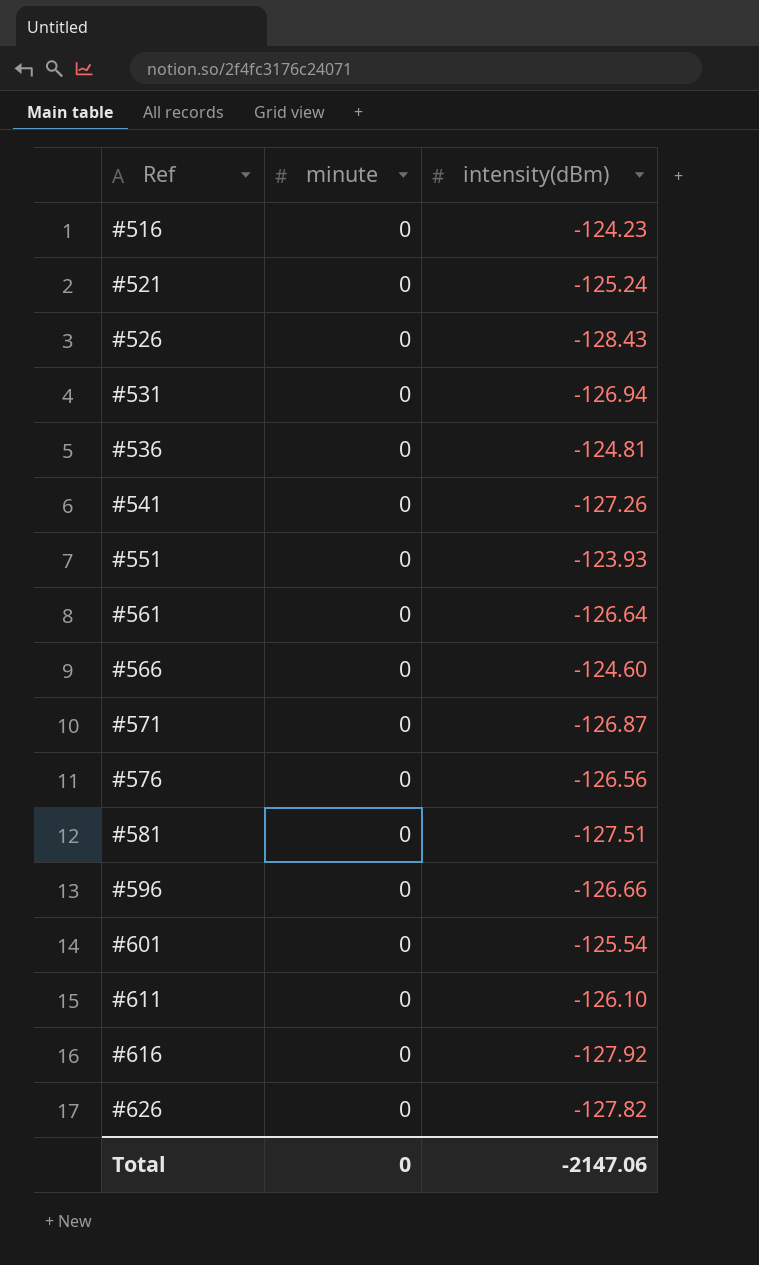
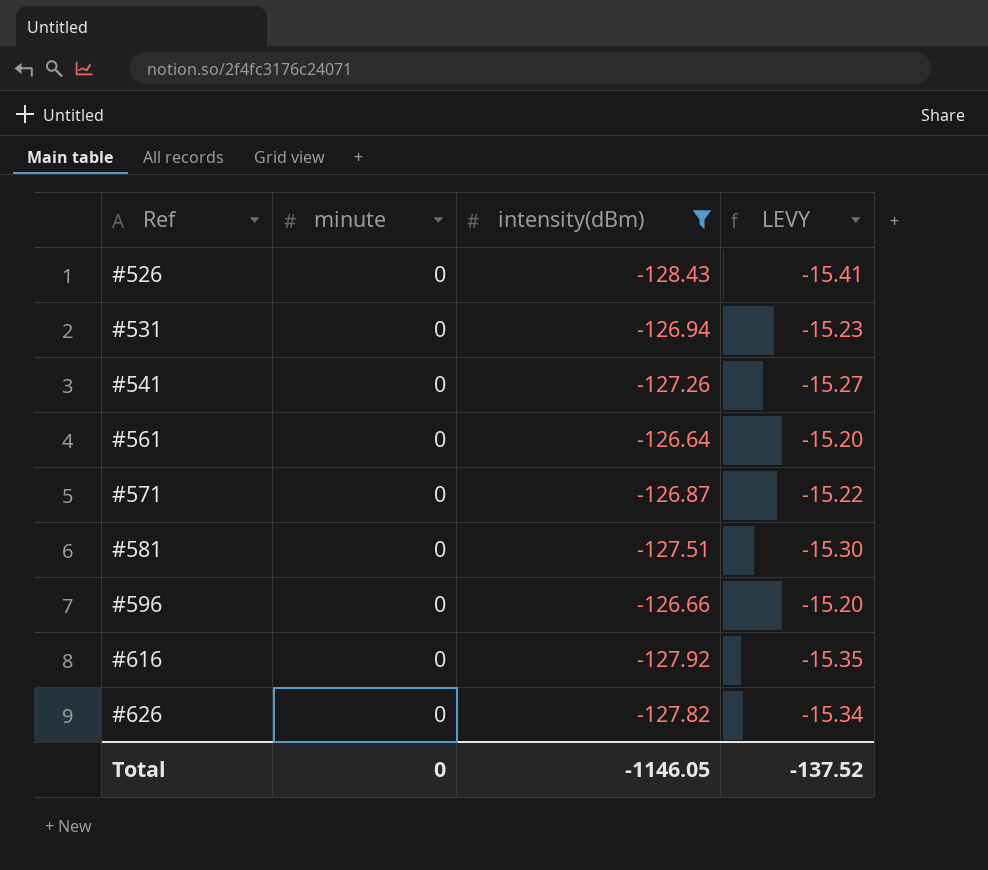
filter: none -> intensity(dBm) <= -126.64
column LEVY | formula: none -> [intensity(dBm)] * 0.12
Total | intensity(dBm): -2147.06 -> -1146.05

